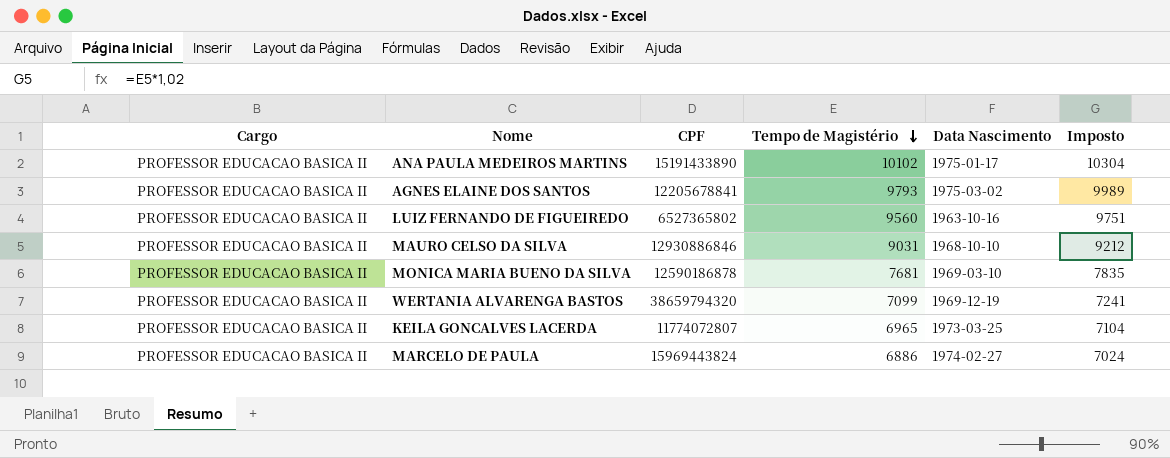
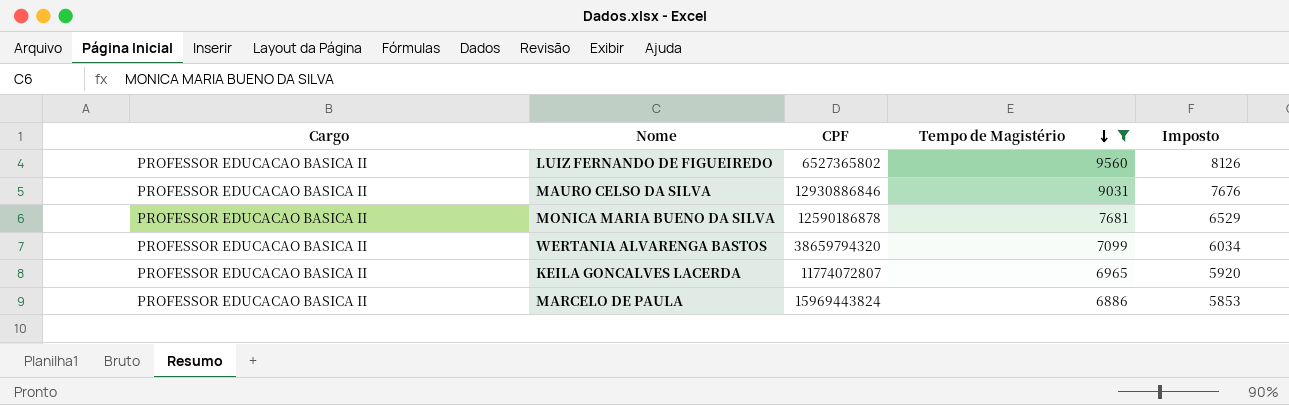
filter: none -> Tempo de Magistério <= 9560
column Data Nascimento | position: 5 -> none
column Imposto | formula: [Tempo de Magistério] * 1,02 -> [Tempo de Magistério] * 0,85

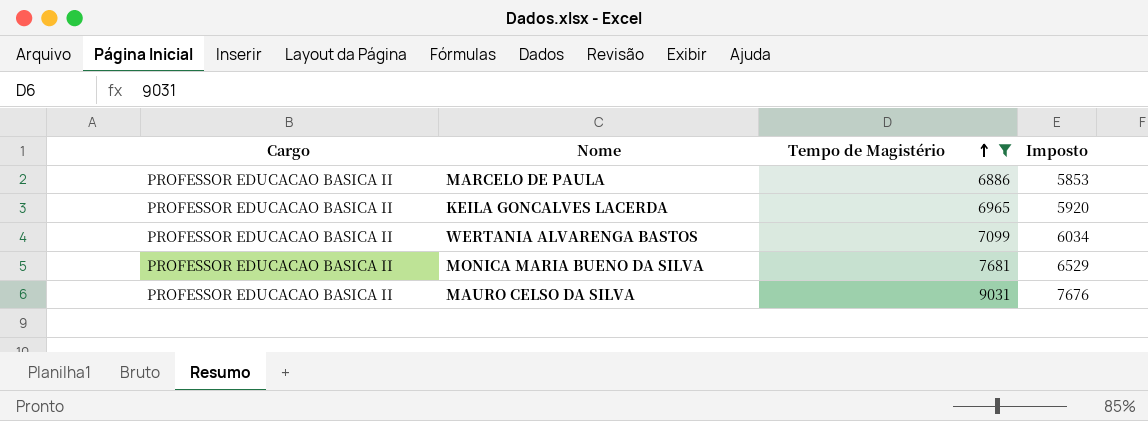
row order: Tempo de Magistério descending -> Tempo de Magistério ascending
column CPF | position: 3 -> none
row LUIZ FERNANDO DE FIGUEIREDO: PROFESSOR EDUCACAO BASICA II | 6527365802 | 9560 | 8126 -> none

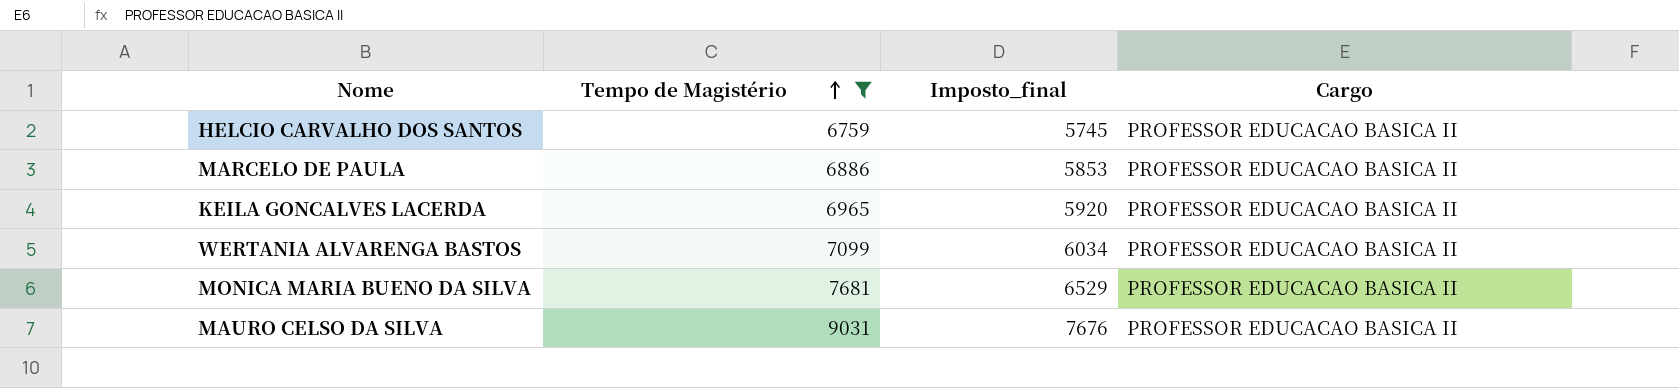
column name: Imposto -> Imposto_final
column Cargo | position: 1 -> 4
row HELCIO CARVALHO DOS SANTOS: none -> 6759 | 5745 | PROFESSOR EDUCACAO BASICA II

